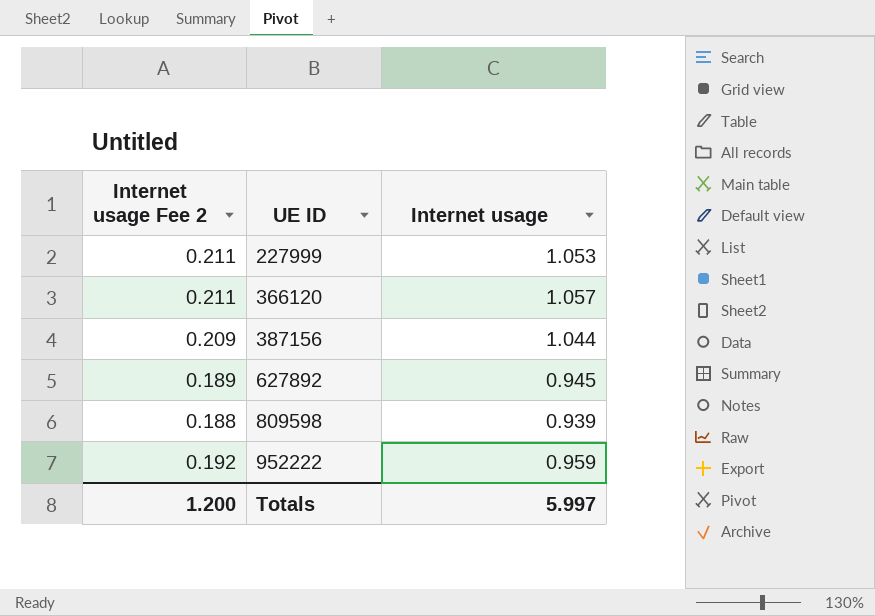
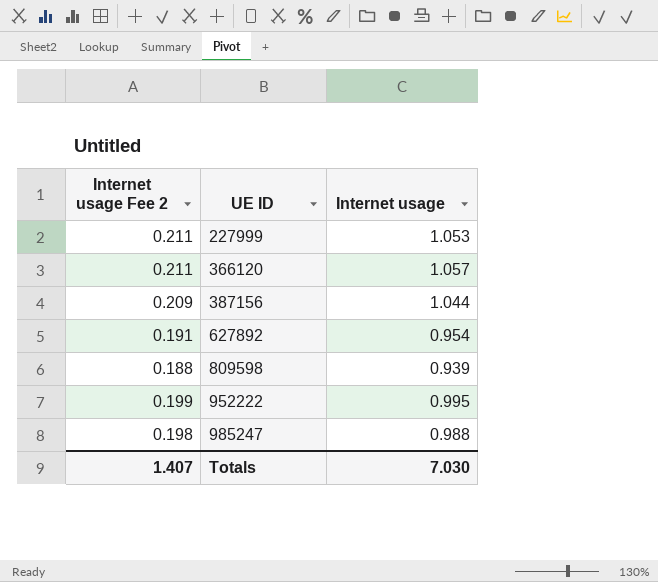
627892 | Internet usage Fee 2: 0.189 -> 0.191
627892 | Internet usage: 0.945 -> 0.954
952222 | Internet usage Fee 2: 0.192 -> 0.199
952222 | Internet usage: 0.959 -> 0.995
row 985247: none -> 0.198 | 0.988
Totals | Internet usage Fee 2: 1.200 -> 1.407
Totals | Internet usage: 5.997 -> 7.030

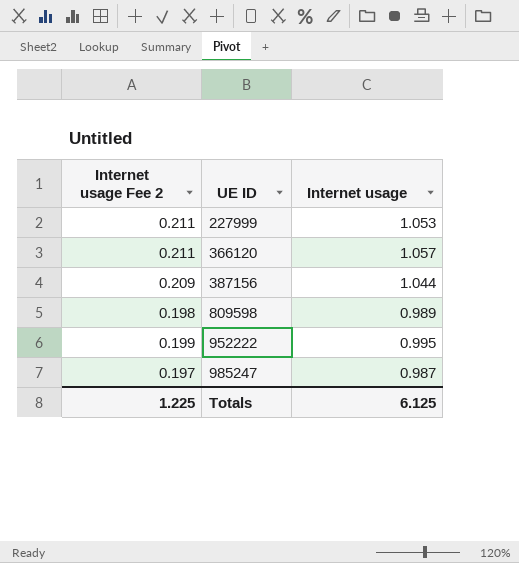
row 627892: 0.191 | 0.954 -> none
809598 | Internet usage Fee 2: 0.188 -> 0.198
809598 | Internet usage: 0.939 -> 0.989
985247 | Internet usage Fee 2: 0.198 -> 0.197
985247 | Internet usage: 0.988 -> 0.987
Totals | Internet usage Fee 2: 1.407 -> 1.225
Totals | Internet usage: 7.030 -> 6.125

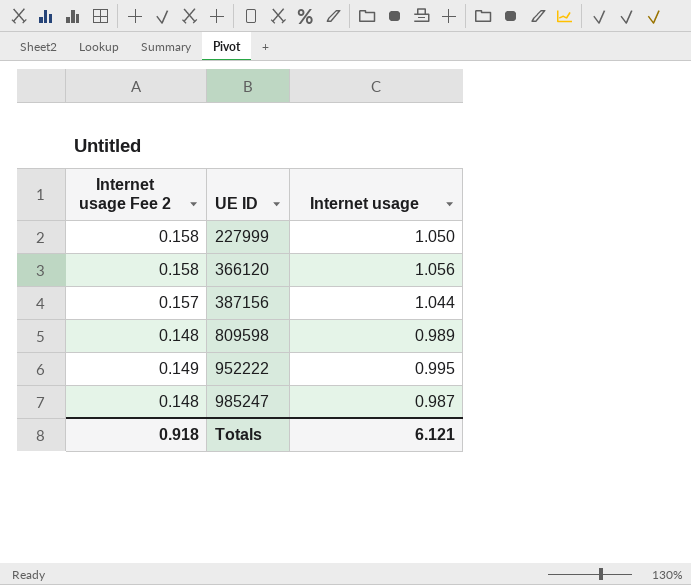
column Internet usage Fee 2 | formula: [Internet usage] * 0.2 -> [Internet usage] * 0.15
227999 | Internet usage: 1.053 -> 1.050
366120 | Internet usage: 1.057 -> 1.056
Totals | Internet usage Fee 2: 1.225 -> 0.918
Totals | Internet usage: 6.125 -> 6.121

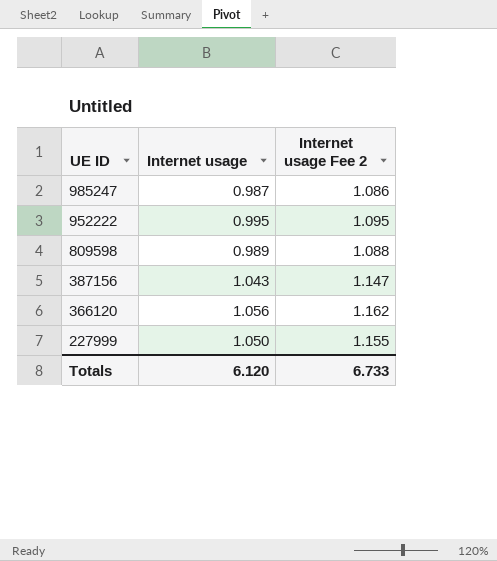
row order: UE ID ascending -> UE ID descending
column Internet usage Fee 2 | formula: [Internet usage] * 0.15 -> [Internet usage] * 1.1
column Internet usage Fee 2 | position: 1 -> 3
387156 | Internet usage: 1.044 -> 1.043
Totals | Internet usage: 6.121 -> 6.120
Totals | Internet usage Fee 2: 0.918 -> 6.733

